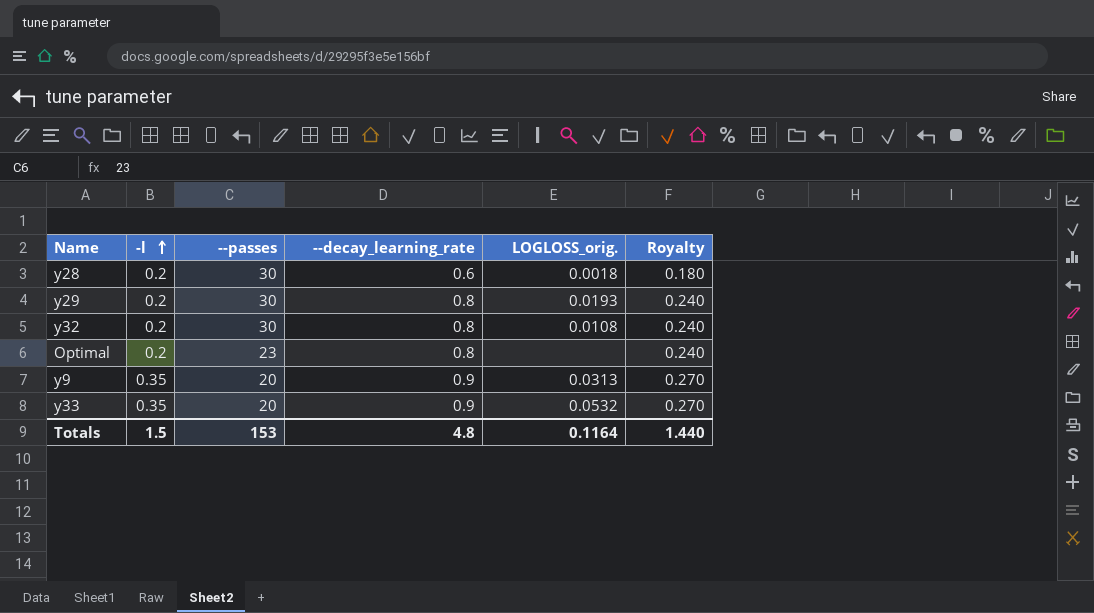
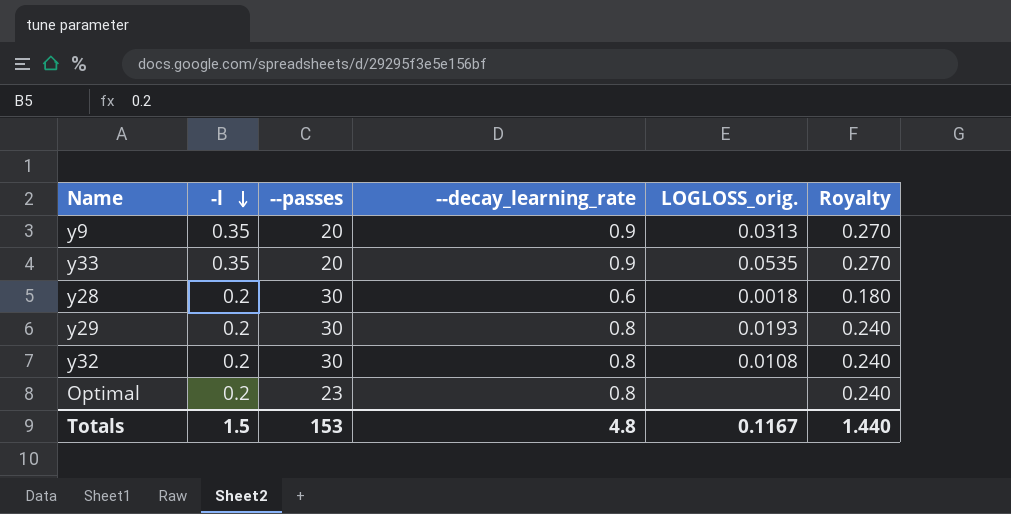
row order: -l ascending -> -l descending
y33 | LOGLOSS_orig.: 0.0532 -> 0.0535
Totals | LOGLOSS_orig.: 0.1164 -> 0.1167

